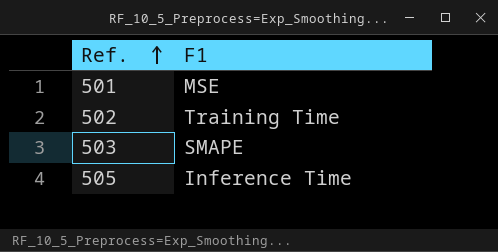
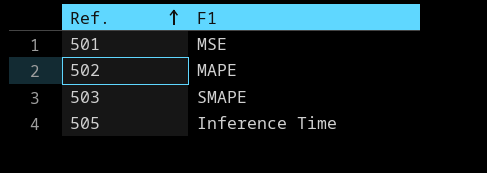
502 | F1: Training Time -> MAPE

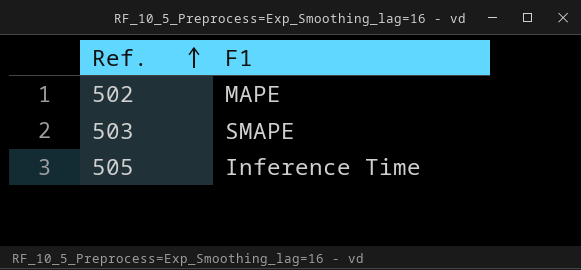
row 501: MSE -> none

